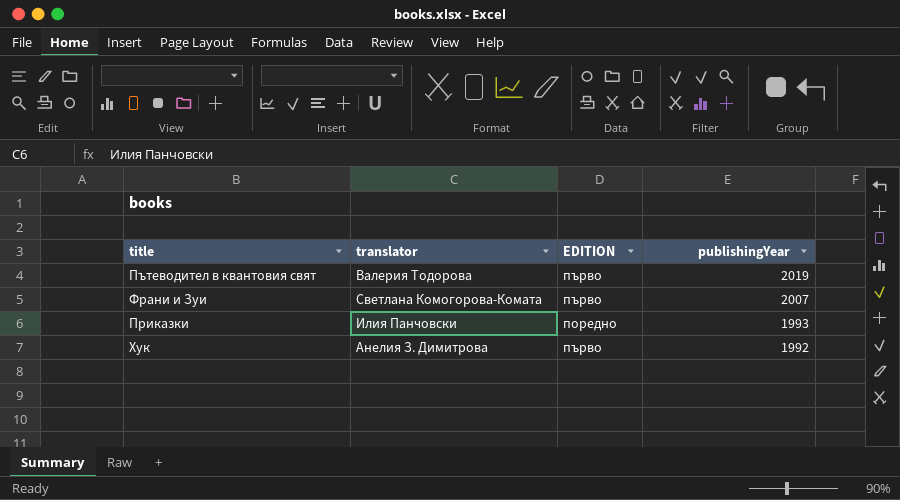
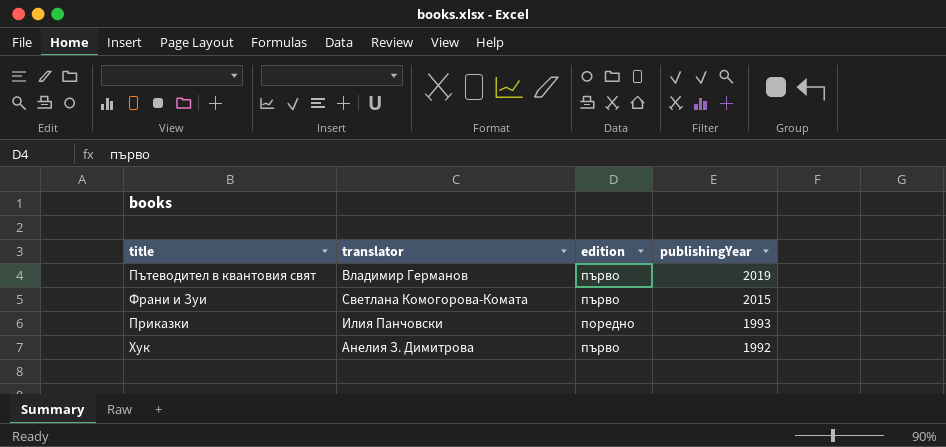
column name: EDITION -> edition
Пътеводител в квантовия свят | translator: Валерия Тодорова -> Владимир Германов
Франи и Зуи | publishingYear: 2007 -> 2015

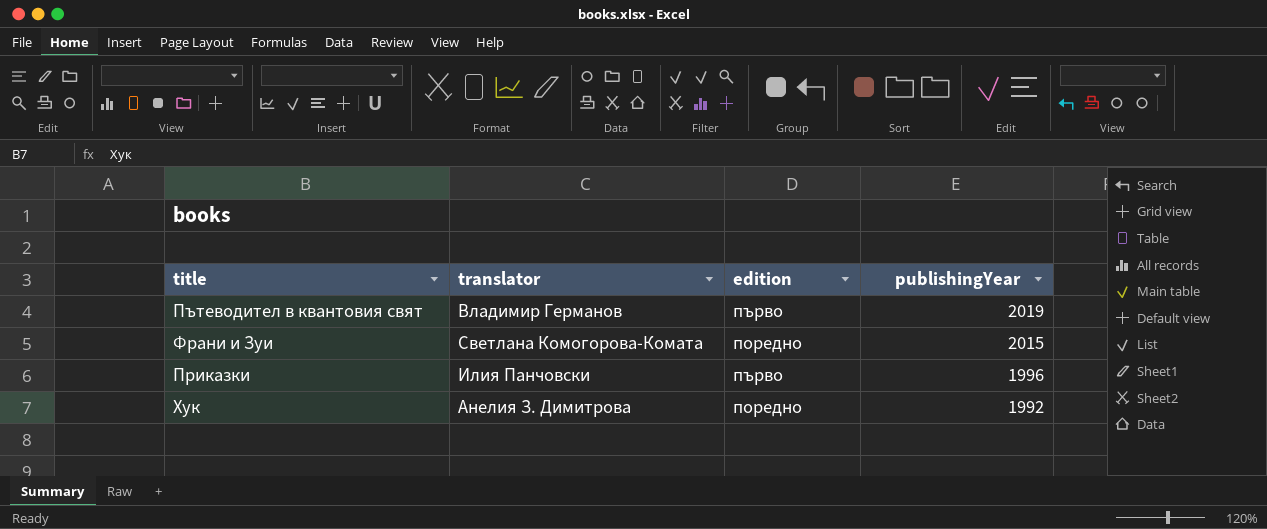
Франи и Зуи | edition: първо -> поредно
Приказки | edition: поредно -> първо
Приказки | publishingYear: 1993 -> 1996
Хук | edition: първо -> поредно

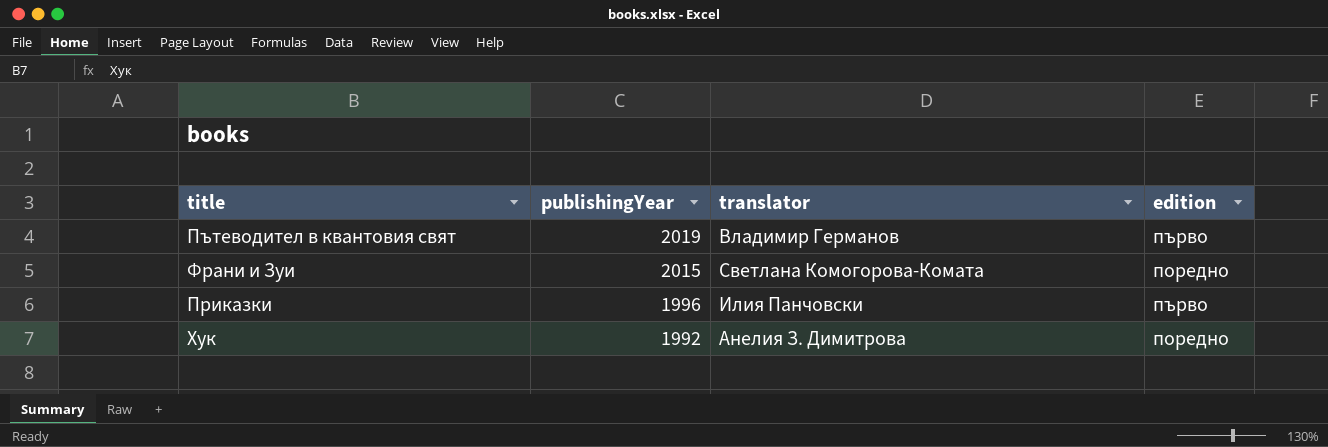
column publishingYear | position: 4 -> 2

